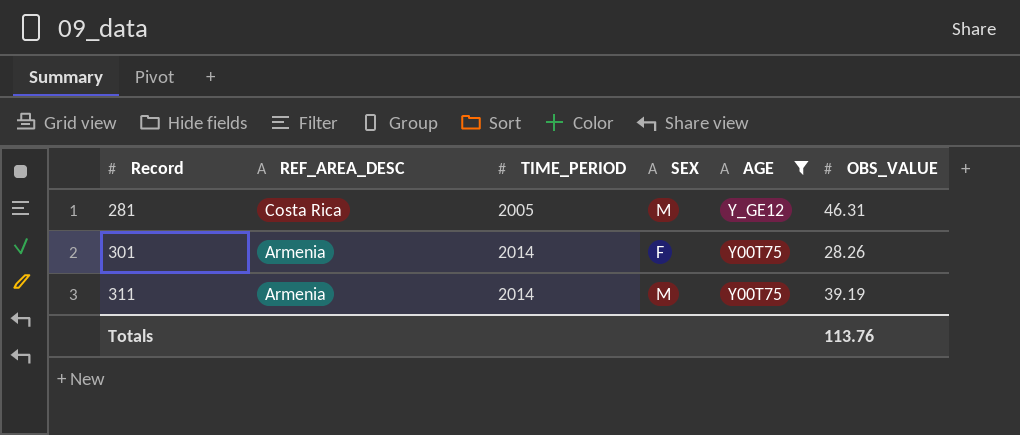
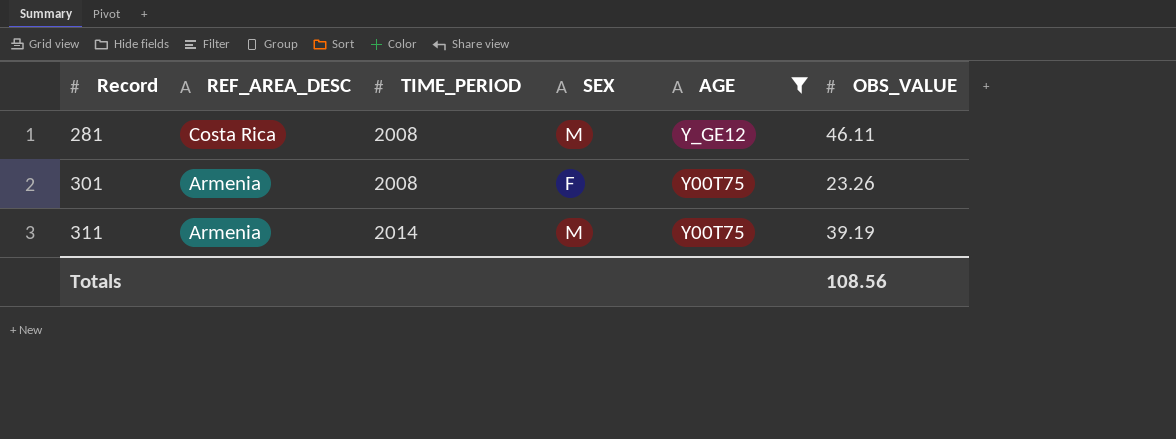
281 | TIME_PERIOD: 2005 -> 2008
281 | OBS_VALUE: 46.31 -> 46.11
301 | TIME_PERIOD: 2014 -> 2008
301 | OBS_VALUE: 28.26 -> 23.26
Totals | OBS_VALUE: 113.76 -> 108.56

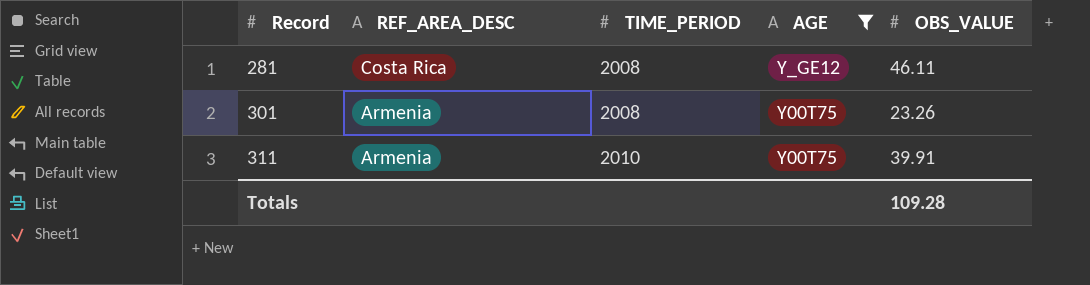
column SEX | position: 4 -> none
311 | TIME_PERIOD: 2014 -> 2010
311 | OBS_VALUE: 39.19 -> 39.91
Totals | OBS_VALUE: 108.56 -> 109.28

